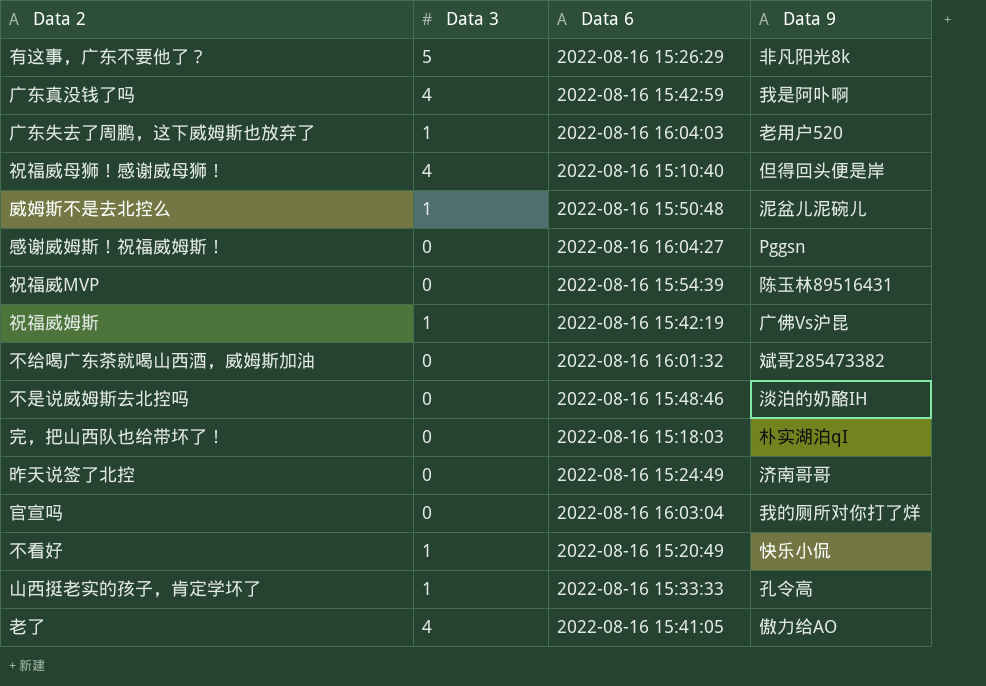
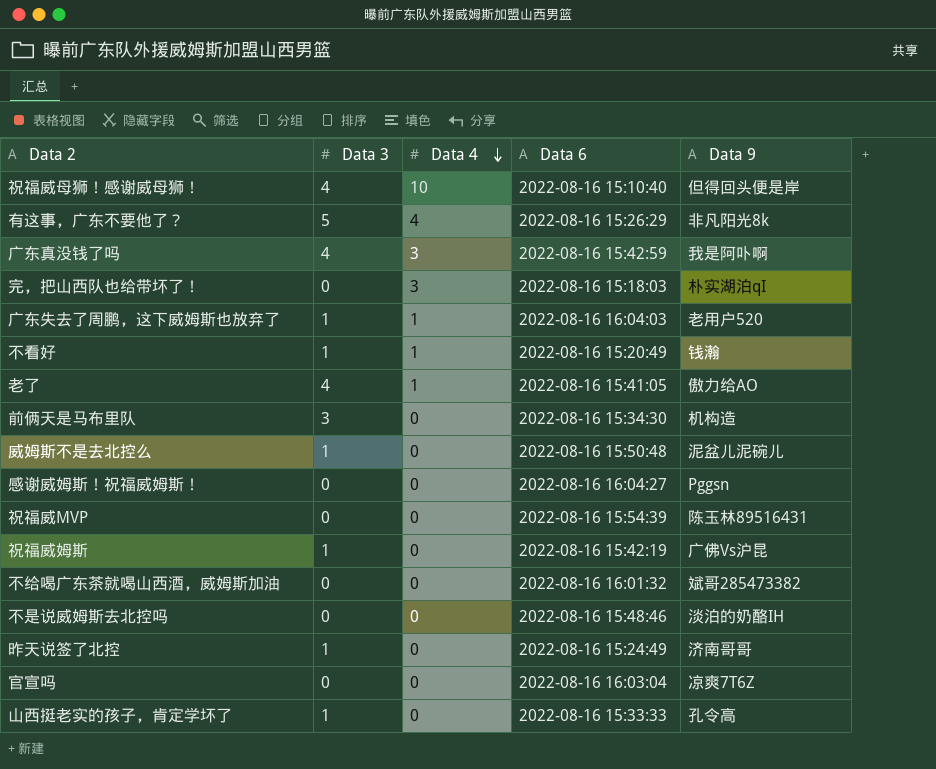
row order: none -> Data 4 descending
column Data 4 | position: none -> 3
不看好 | Data 9: 快乐小侃 -> 钱瀚
row 前俩天是马布里队: none -> 3 | 0 | 2022-08-16 15:34:30 | 机构造
昨天说签了北控 | Data 3: 0 -> 1
官宣吗 | Data 9: 我的厕所对你打了烊 -> 凉爽7T6Z

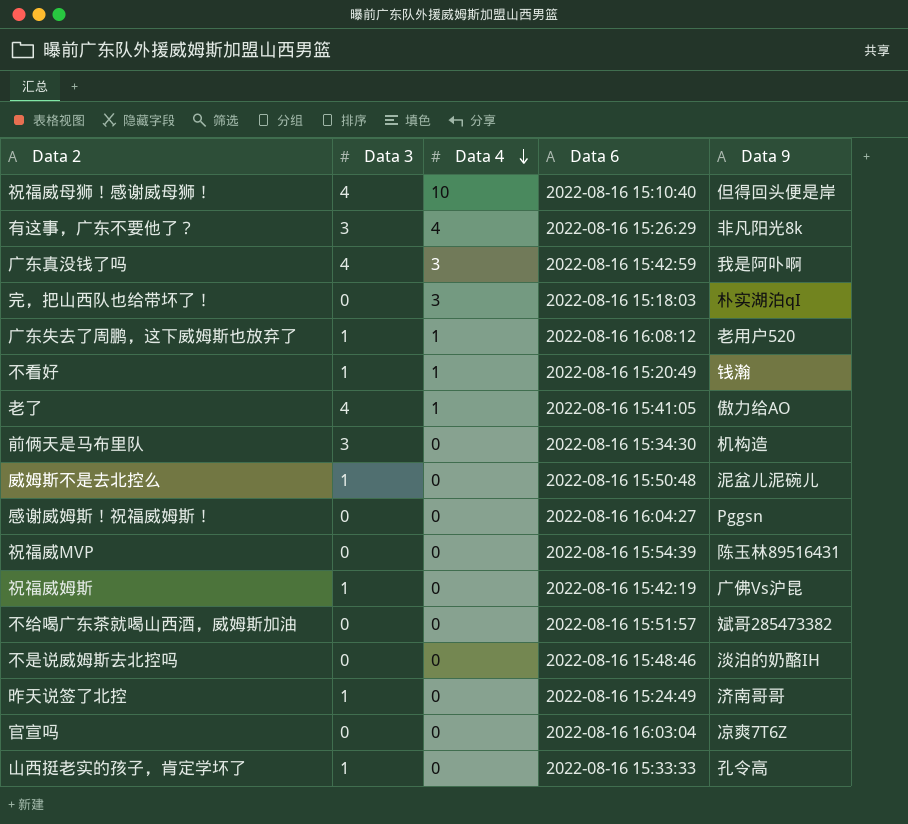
有这事，广东不要他了？ | Data 3: 5 -> 3
广东失去了周鹏，这下威姆斯也放弃了 | Data 6: 2022-08-16 16:04:03 -> 2022-08-16 16:08:12
不给喝广东茶就喝山西酒，威姆斯加油 | Data 6: 2022-08-16 16:01:32 -> 2022-08-16 15:51:57

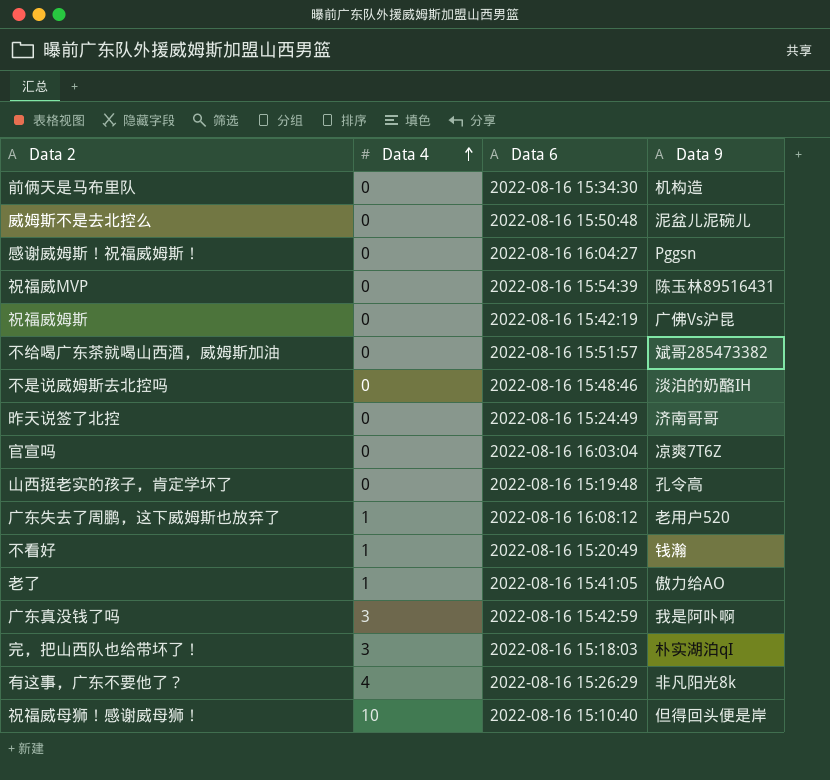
row order: Data 4 descending -> Data 4 ascending
column Data 3 | position: 2 -> none
山西挺老实的孩子，肯定学坏了 | Data 6: 2022-08-16 15:33:33 -> 2022-08-16 15:19:48

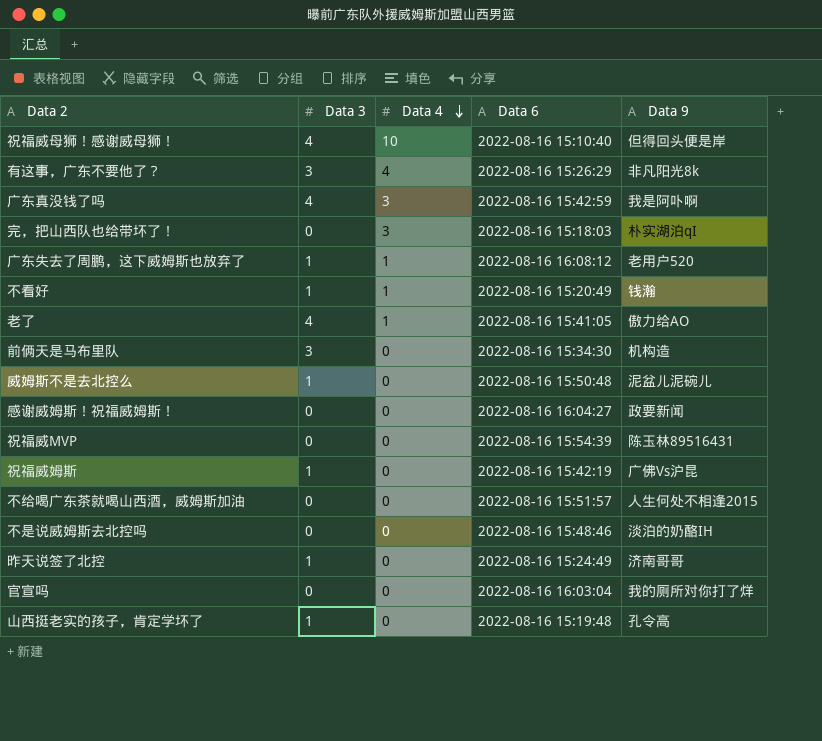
row order: Data 4 ascending -> Data 4 descending
column Data 3 | position: none -> 2
感谢威姆斯！祝福威姆斯！ | Data 9: Pggsn -> 政要新闻
不给喝广东茶就喝山西酒，威姆斯加油 | Data 9: 斌哥285473382 -> 人生何处不相逢2015
官宣吗 | Data 9: 凉爽7T6Z -> 我的厕所对你打了烊

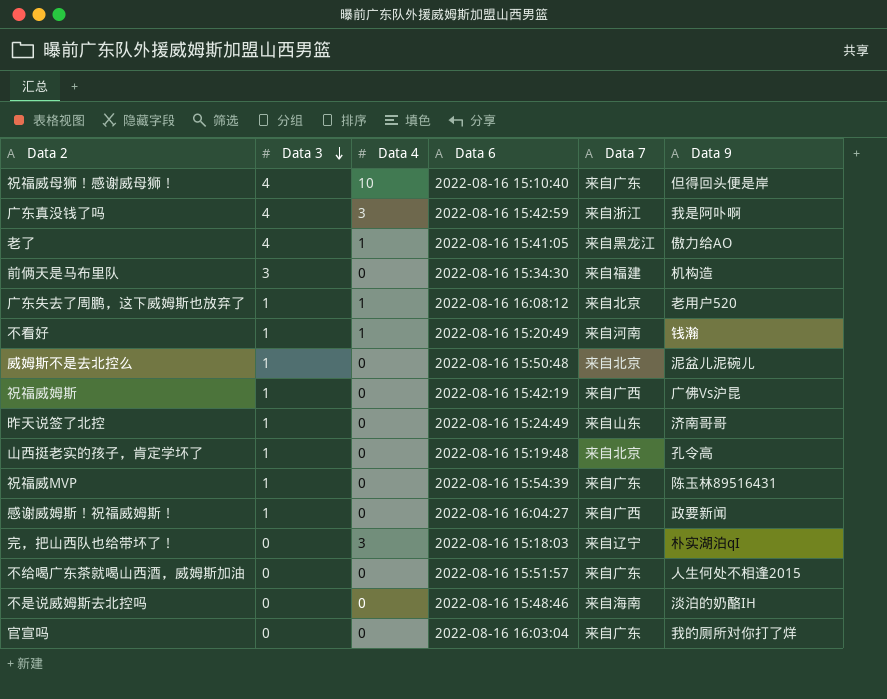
row order: Data 4 descending -> Data 3 descending
column Data 7 | position: none -> 5
row 有这事，广东不要他了？: 3 | 4 | 2022-08-16 15:26:29 | 非凡阳光8k -> none
祝福威MVP | Data 3: 0 -> 1
感谢威姆斯！祝福威姆斯！ | Data 3: 0 -> 1

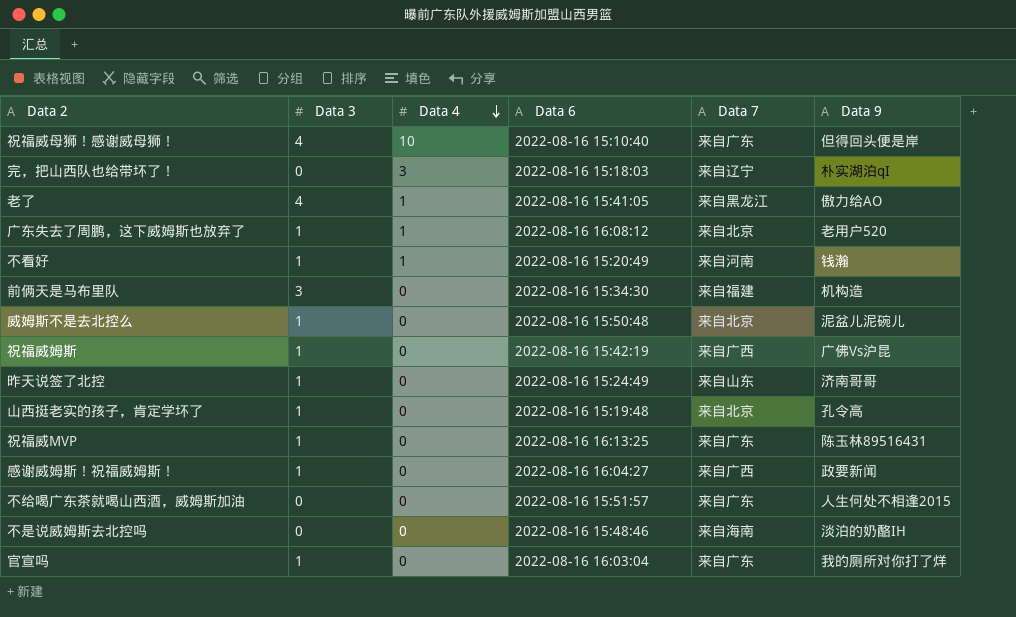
row order: Data 3 descending -> Data 4 descending
row 广东真没钱了吗: 4 | 3 | 2022-08-16 15:42:59 | 来自浙江 | 我是阿卟啊 -> none
祝福威MVP | Data 6: 2022-08-16 15:54:39 -> 2022-08-16 16:13:25
官宣吗 | Data 3: 0 -> 1

